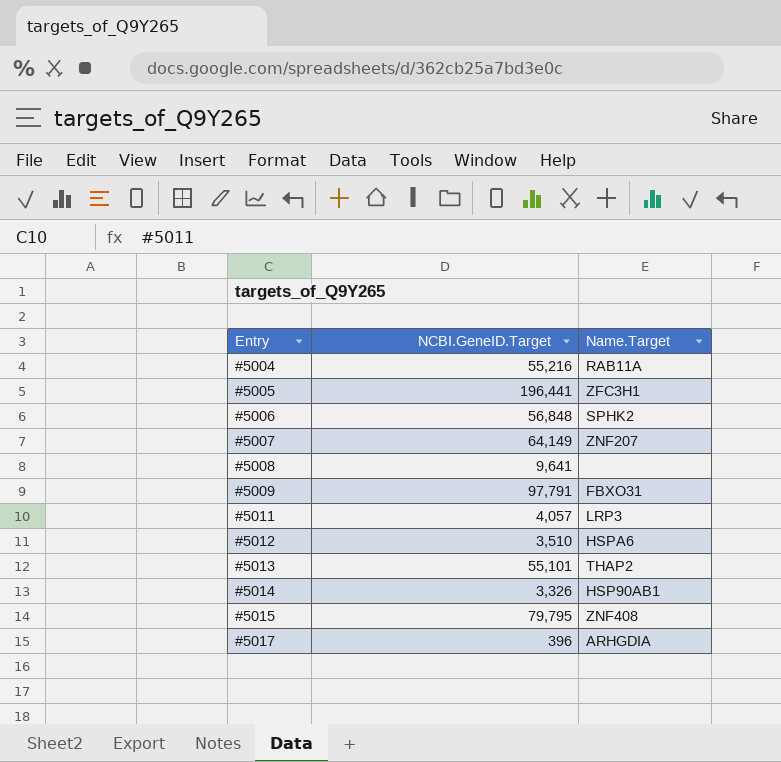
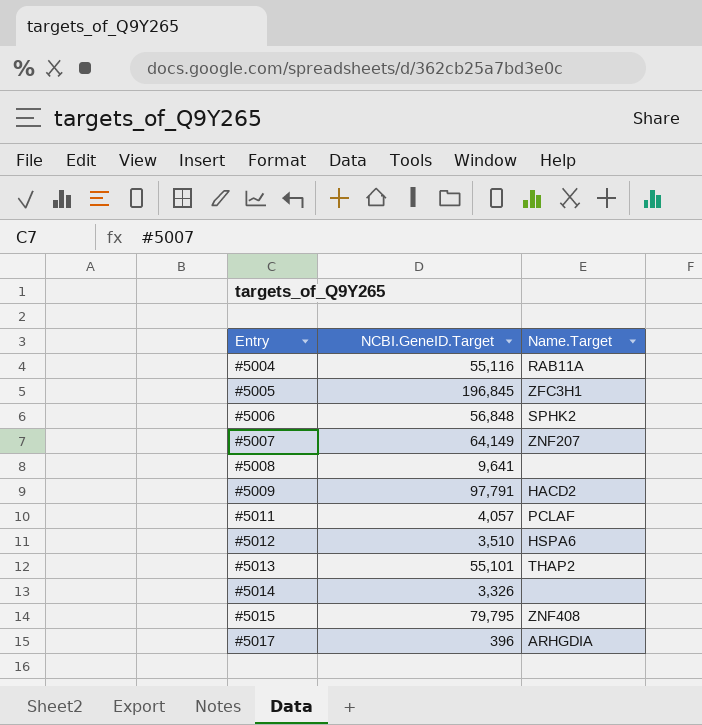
#5004 | NCBI.GeneID.Target: 55,216 -> 55,116
#5005 | NCBI.GeneID.Target: 196,441 -> 196,845
#5009 | Name.Target: FBXO31 -> HACD2
#5011 | Name.Target: LRP3 -> PCLAF
#5014 | Name.Target: HSP90AB1 -> none

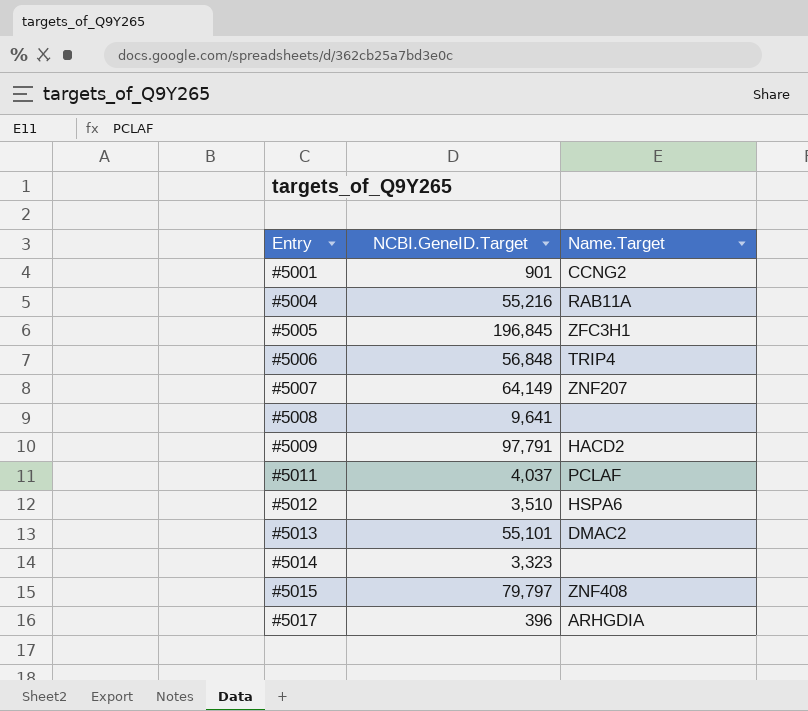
row #5001: none -> 901 | CCNG2
#5004 | NCBI.GeneID.Target: 55,116 -> 55,216
#5006 | Name.Target: SPHK2 -> TRIP4
#5011 | NCBI.GeneID.Target: 4,057 -> 4,037
#5013 | Name.Target: THAP2 -> DMAC2
#5014 | NCBI.GeneID.Target: 3,326 -> 3,323
#5015 | NCBI.GeneID.Target: 79,795 -> 79,797

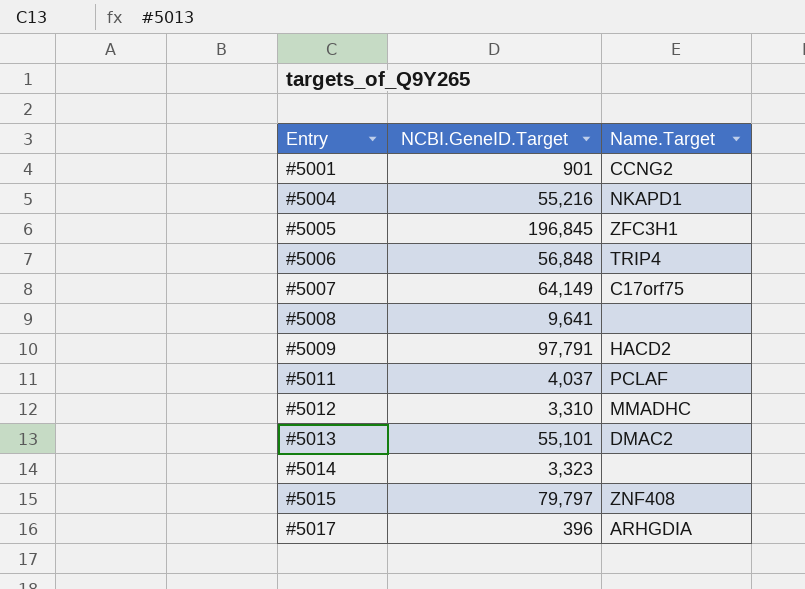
#5004 | Name.Target: RAB11A -> NKAPD1
#5007 | Name.Target: ZNF207 -> C17orf75
#5012 | NCBI.GeneID.Target: 3,510 -> 3,310
#5012 | Name.Target: HSPA6 -> MMADHC

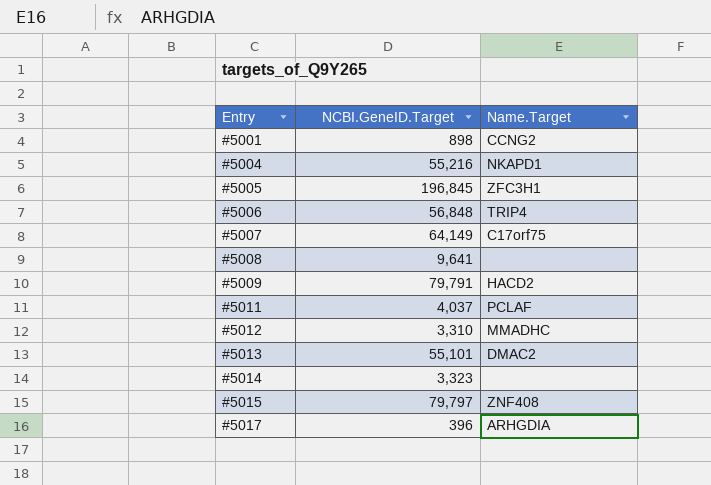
#5001 | NCBI.GeneID.Target: 901 -> 898
#5009 | NCBI.GeneID.Target: 97,791 -> 79,791

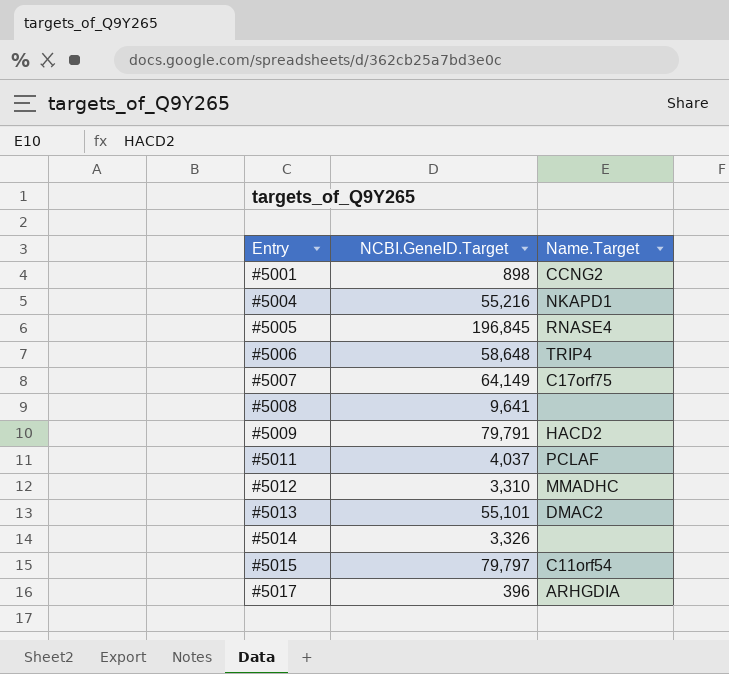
#5005 | Name.Target: ZFC3H1 -> RNASE4
#5006 | NCBI.GeneID.Target: 56,848 -> 58,648
#5014 | NCBI.GeneID.Target: 3,323 -> 3,326
#5015 | Name.Target: ZNF408 -> C11orf54

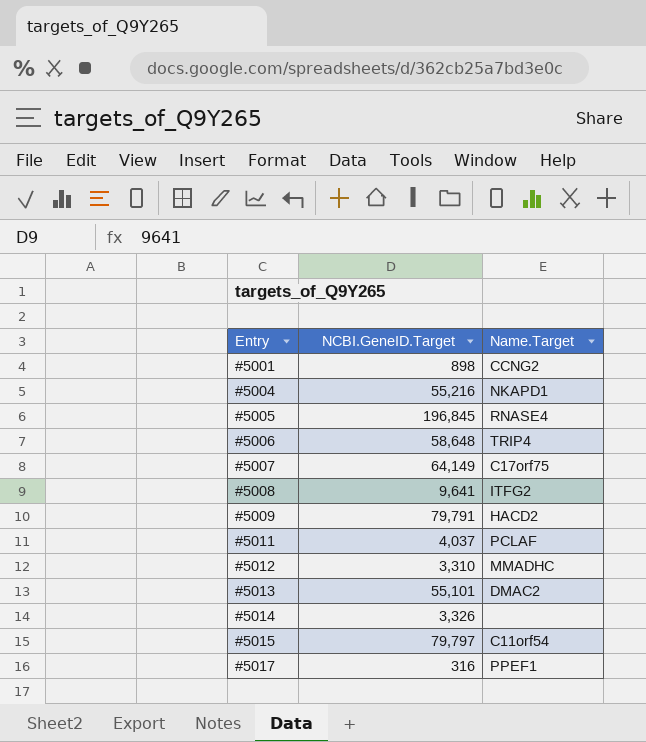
#5008 | Name.Target: none -> ITFG2
#5017 | NCBI.GeneID.Target: 396 -> 316
#5017 | Name.Target: ARHGDIA -> PPEF1

